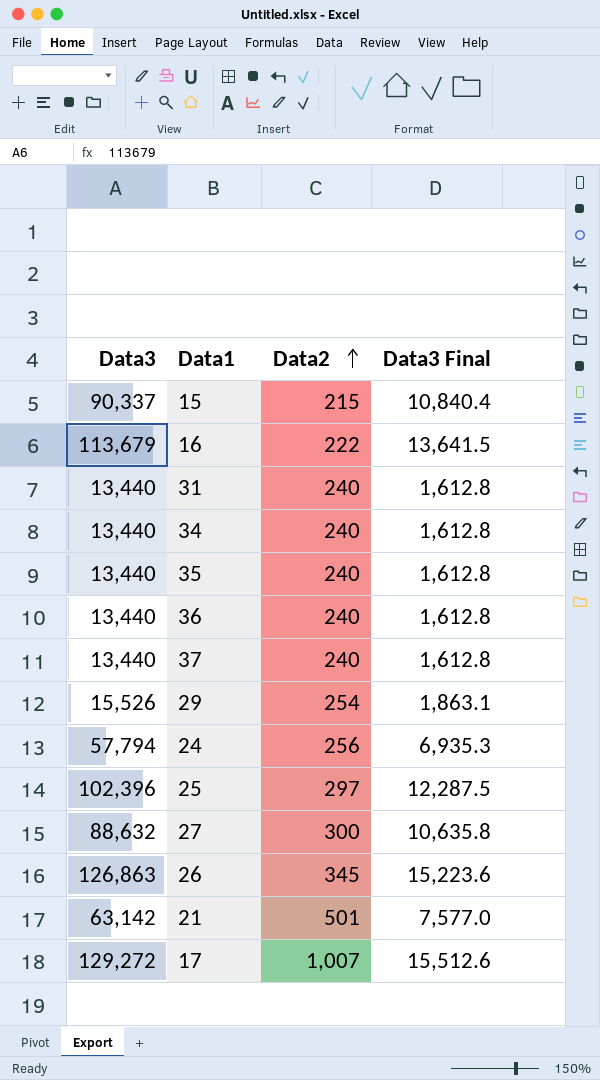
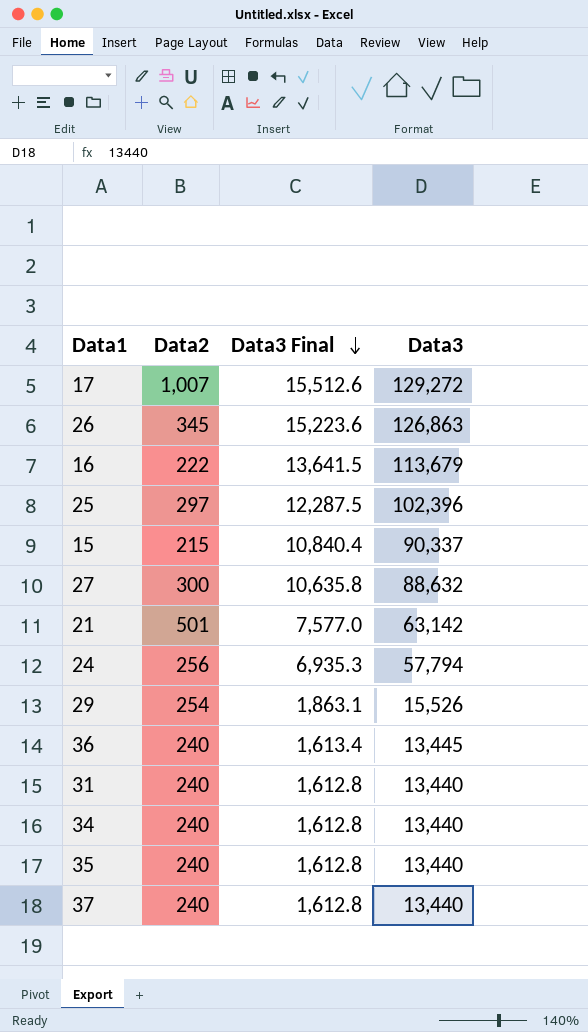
row order: Data2 ascending -> Data3 Final descending
column Data3 | position: 1 -> 4
36 | Data3 Final: 1,612.8 -> 1,613.4
36 | Data3: 13,440 -> 13,445

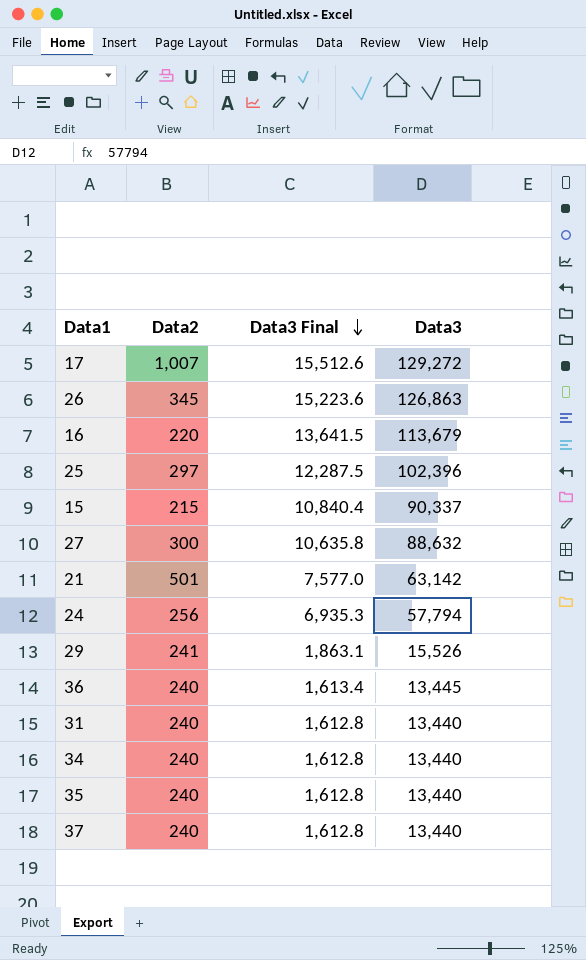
16 | Data2: 222 -> 220
29 | Data2: 254 -> 241

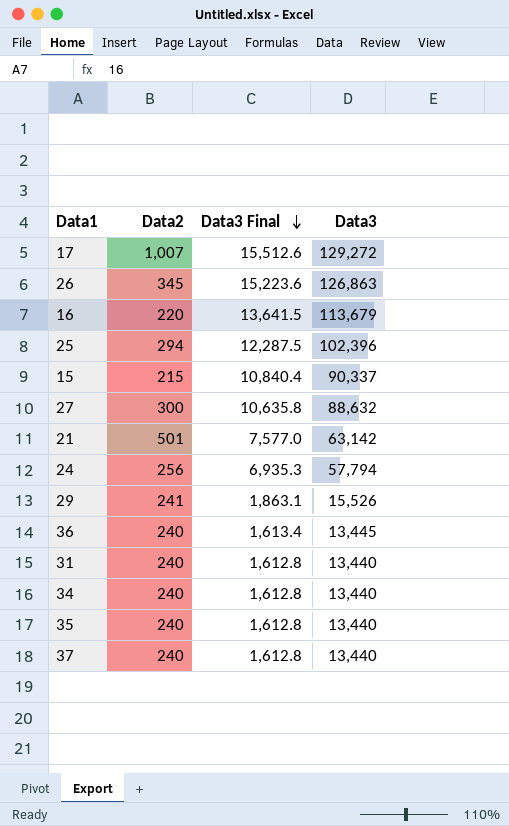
25 | Data2: 297 -> 294

